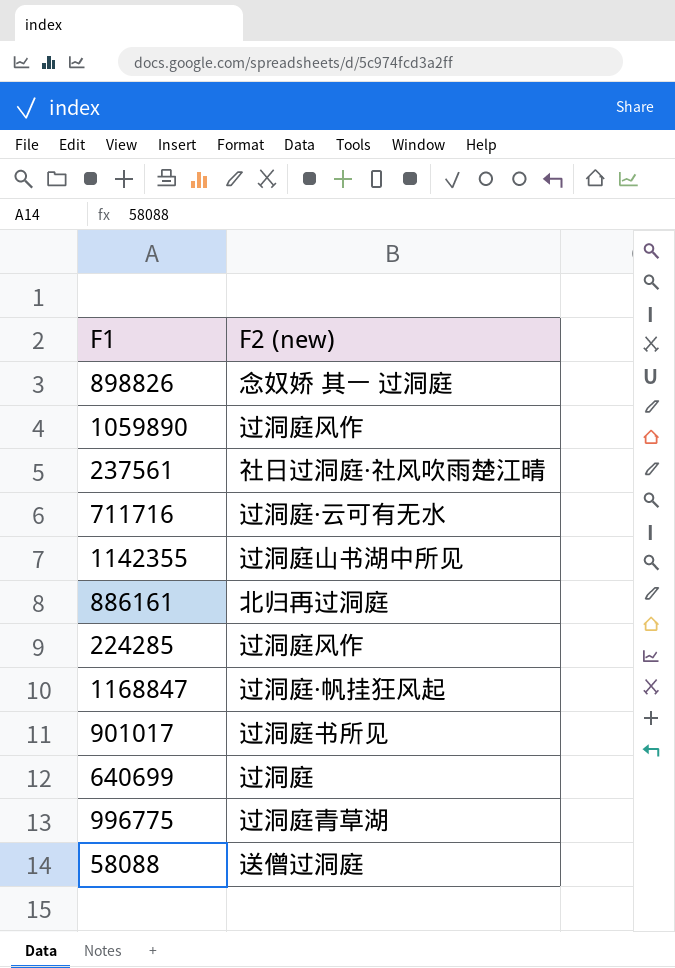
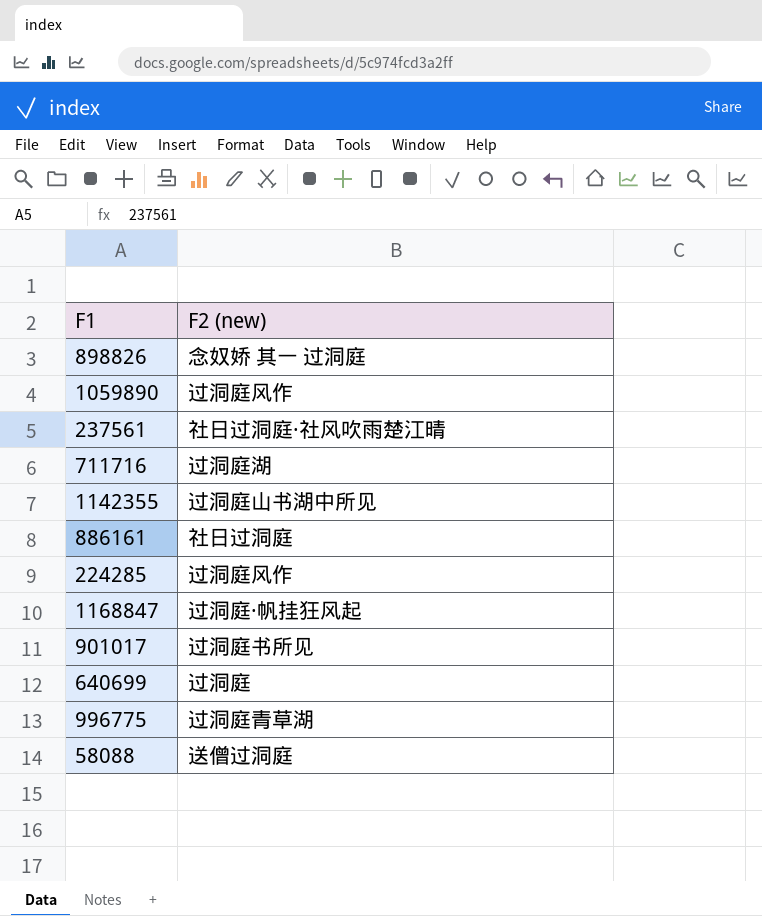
711716 | F2 (new): 过洞庭·云可有无水 -> 过洞庭湖
886161 | F2 (new): 北归再过洞庭 -> 社日过洞庭

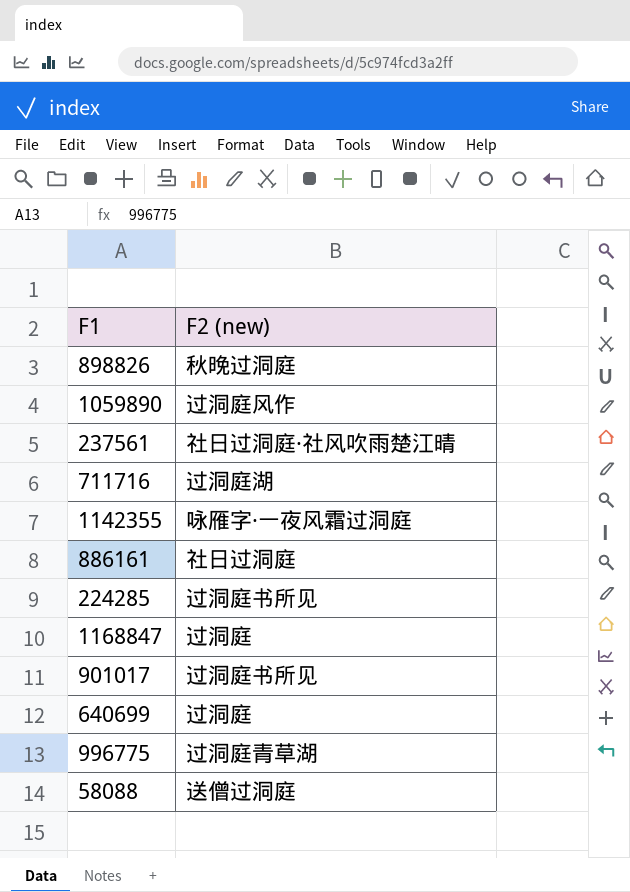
898826 | F2 (new): 念奴娇 其一 过洞庭 -> 秋晚过洞庭
1142355 | F2 (new): 过洞庭山书湖中所见 -> 咏雁字·一夜风霜过洞庭
224285 | F2 (new): 过洞庭风作 -> 过洞庭书所见
1168847 | F2 (new): 过洞庭·帆挂狂风起 -> 过洞庭

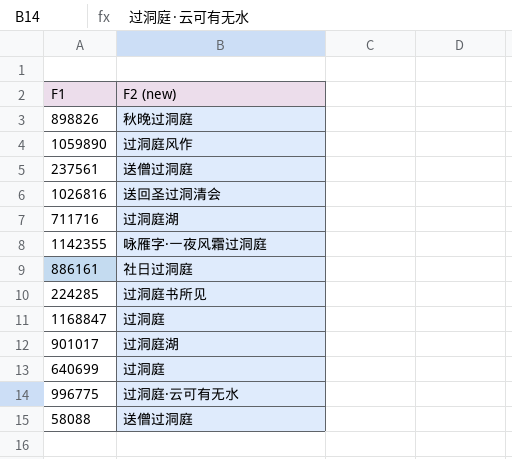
237561 | F2 (new): 社日过洞庭·社风吹雨楚江晴 -> 送僧过洞庭
row 1026816: none -> 送回圣过洞清会
901017 | F2 (new): 过洞庭书所见 -> 过洞庭湖
996775 | F2 (new): 过洞庭青草湖 -> 过洞庭·云可有无水

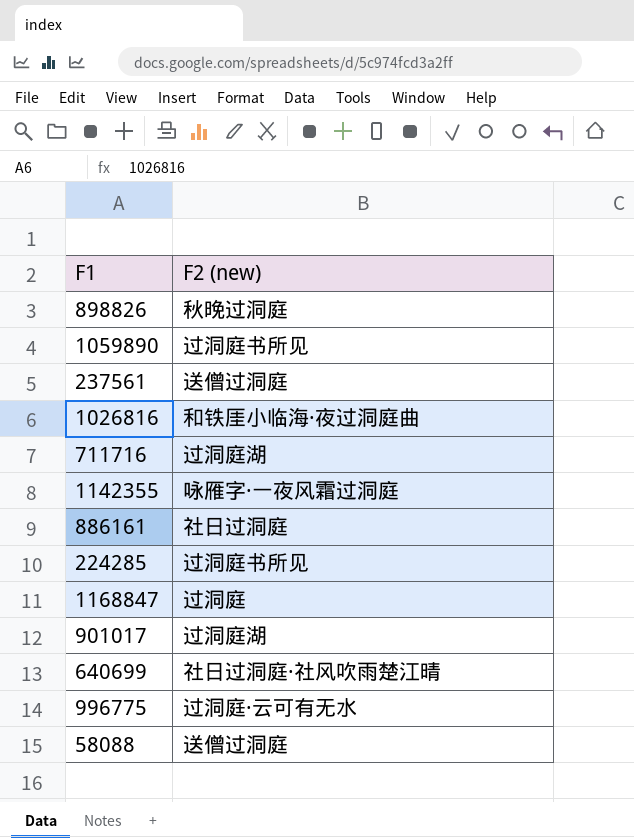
1059890 | F2 (new): 过洞庭风作 -> 过洞庭书所见
1026816 | F2 (new): 送回圣过洞清会 -> 和铁厓小临海·夜过洞庭曲
640699 | F2 (new): 过洞庭 -> 社日过洞庭·社风吹雨楚江晴

